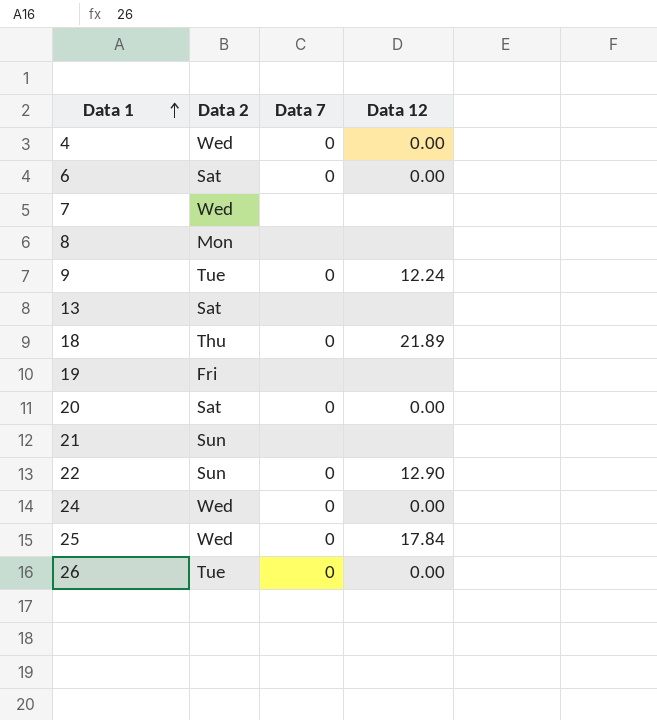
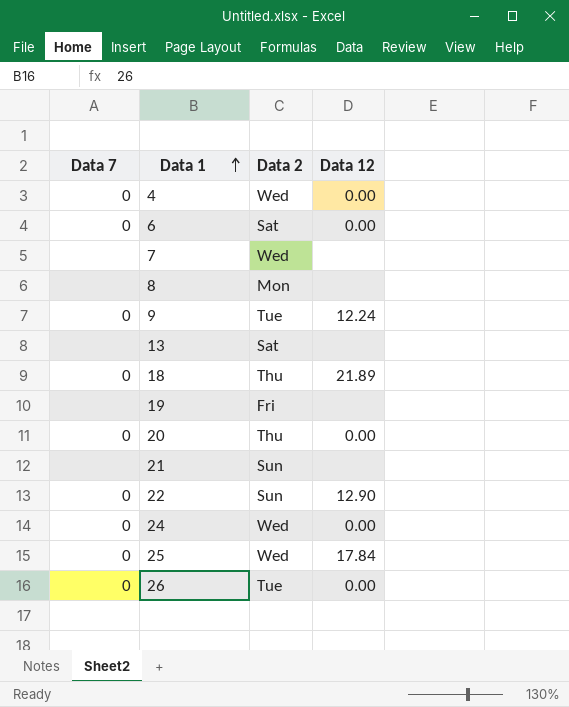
column Data 7 | position: 3 -> 1
20 | Data 2: Sat -> Thu

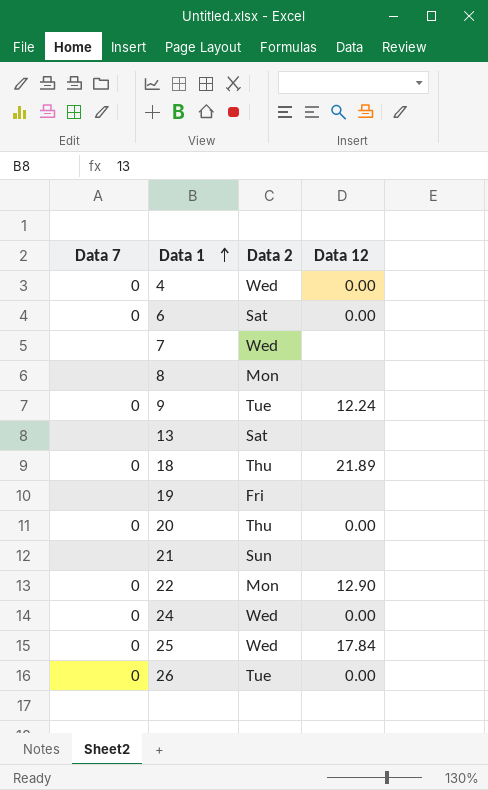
22 | Data 2: Sun -> Mon

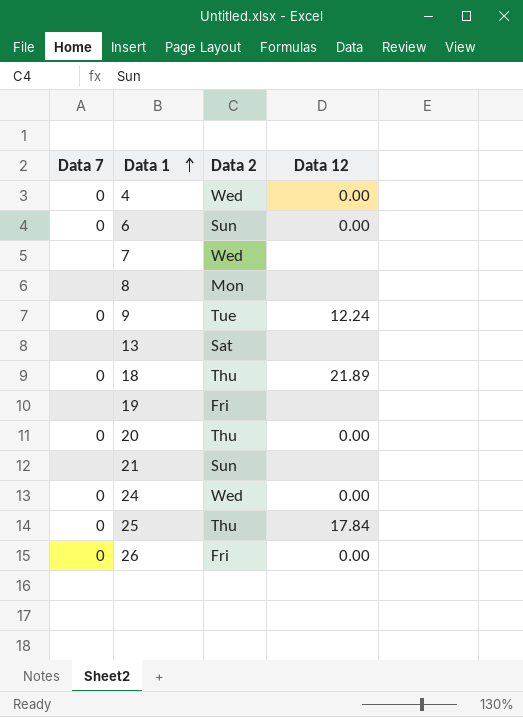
row 22: 0 | Mon | 12.90 -> none
6 | Data 2: Sat -> Sun
25 | Data 2: Wed -> Thu
26 | Data 2: Tue -> Fri

